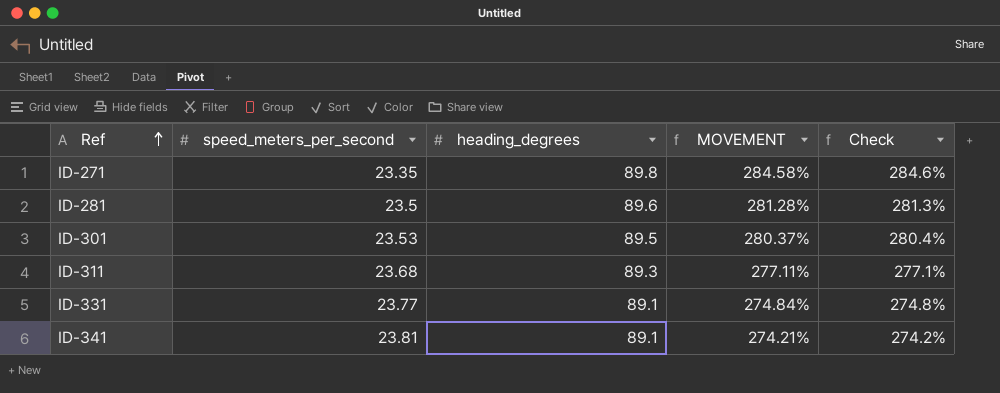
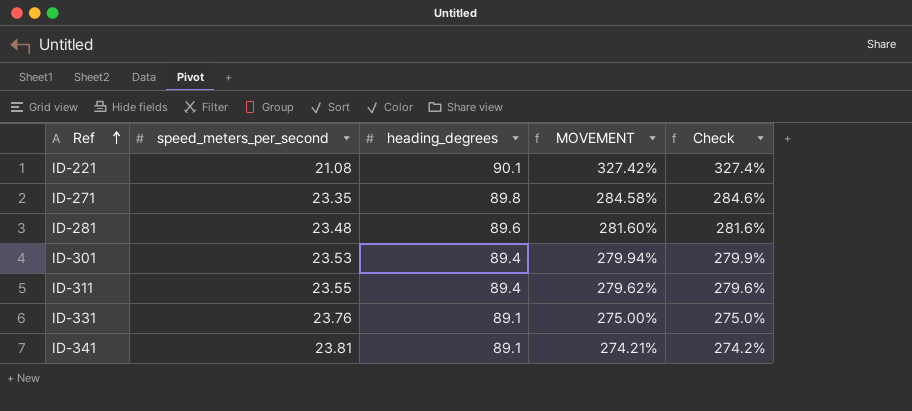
row ID-221: none -> 21.08 | 90.1 | 327.42% | 327.4%
ID-281 | speed_meters_per_second: 23.5 -> 23.48
ID-281 | MOVEMENT: 281.28% -> 281.60%
ID-281 | Check: 281.3% -> 281.6%
ID-301 | heading_degrees: 89.5 -> 89.4
ID-301 | MOVEMENT: 280.37% -> 279.94%
ID-301 | Check: 280.4% -> 279.9%
ID-311 | speed_meters_per_second: 23.68 -> 23.55
ID-311 | heading_degrees: 89.3 -> 89.4
ID-311 | MOVEMENT: 277.11% -> 279.62%
ID-311 | Check: 277.1% -> 279.6%
ID-331 | speed_meters_per_second: 23.77 -> 23.76
ID-331 | MOVEMENT: 274.84% -> 275.00%
ID-331 | Check: 274.8% -> 275.0%

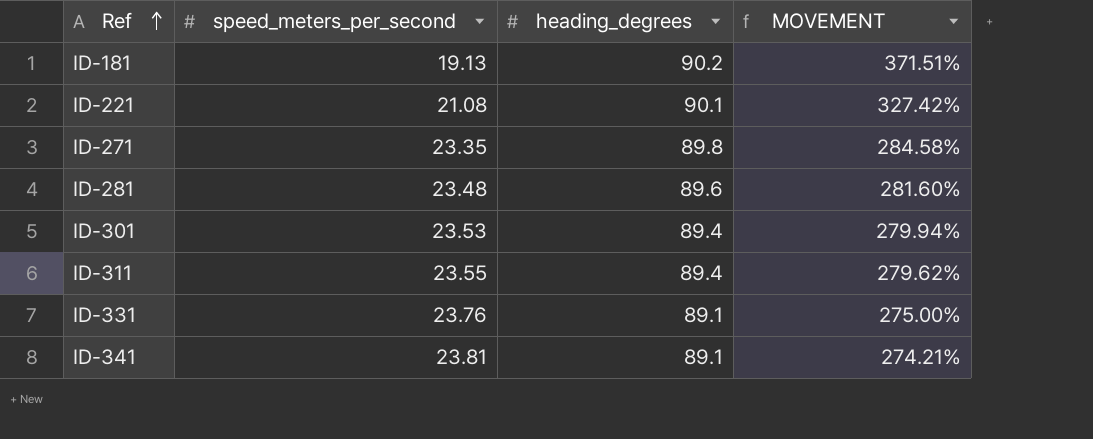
column Check | formula: ([heading_degrees] - [speed_meters_per_second]) / [speed_meters_per_second] -> none
row ID-181: none -> 19.13 | 90.2 | 371.51%

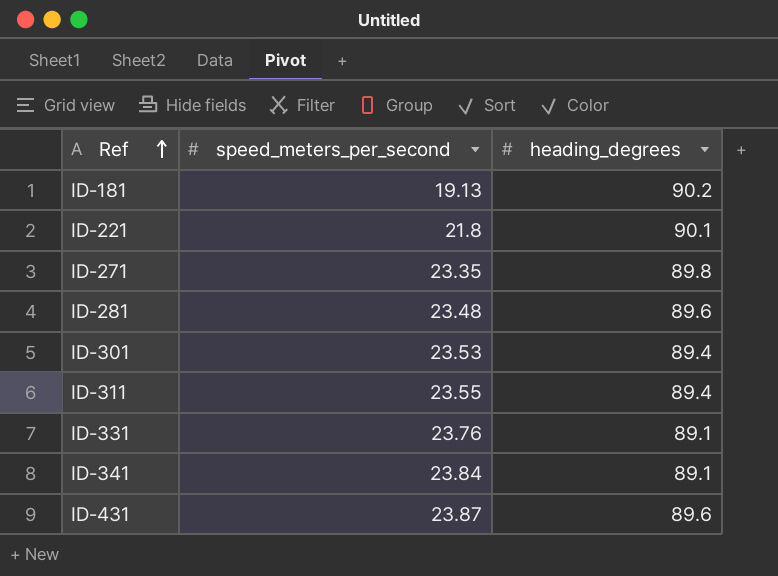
column MOVEMENT | formula: ([heading_degrees] - [speed_meters_per_second]) / [speed_meters_per_second] -> none
ID-221 | speed_meters_per_second: 21.08 -> 21.8
ID-341 | speed_meters_per_second: 23.81 -> 23.84
row ID-431: none -> 23.87 | 89.6

